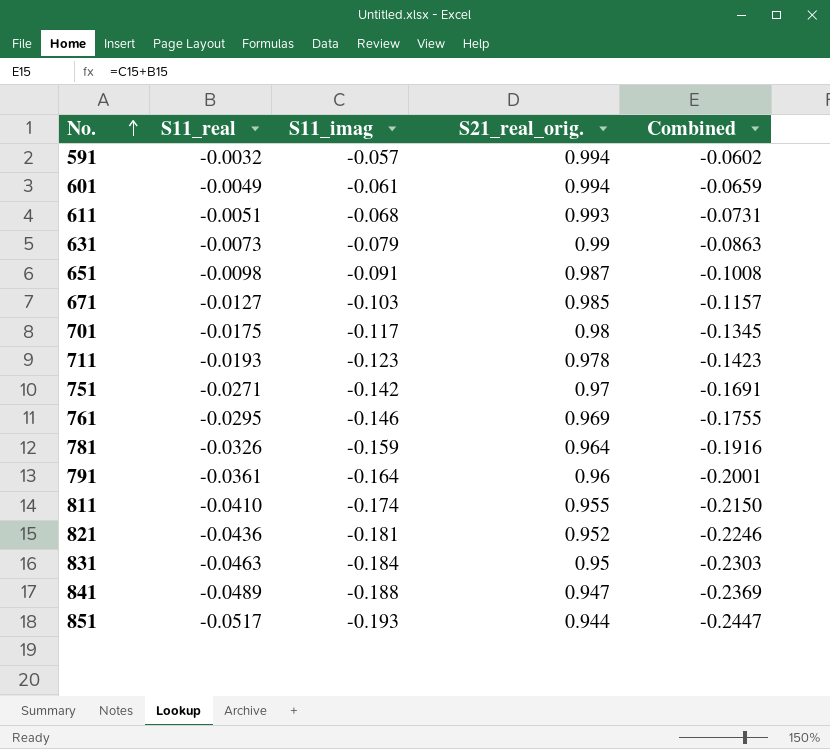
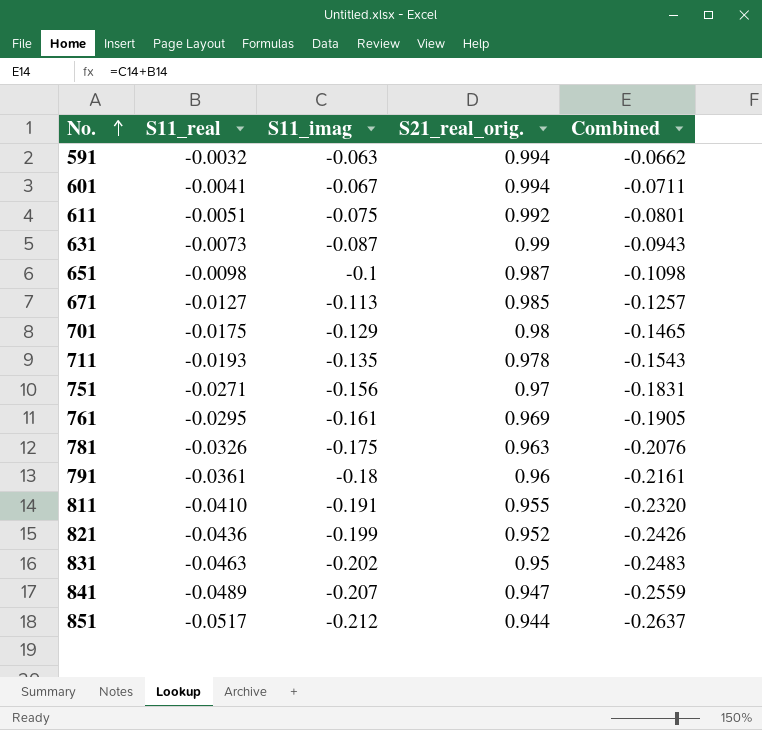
591 | S11_imag: -0.057 -> -0.063
591 | Combined: -0.0602 -> -0.0662
601 | S11_real: -0.0049 -> -0.0041
601 | S11_imag: -0.061 -> -0.067
601 | Combined: -0.0659 -> -0.0711
611 | S11_imag: -0.068 -> -0.075
611 | S21_real_orig.: 0.993 -> 0.992
611 | Combined: -0.0731 -> -0.0801
631 | S11_imag: -0.079 -> -0.087
631 | Combined: -0.0863 -> -0.0943
651 | S11_imag: -0.091 -> -0.1
651 | Combined: -0.1008 -> -0.1098
671 | S11_imag: -0.103 -> -0.113
671 | Combined: -0.1157 -> -0.1257
701 | S11_imag: -0.117 -> -0.129
701 | Combined: -0.1345 -> -0.1465
711 | S11_imag: -0.123 -> -0.135
711 | Combined: -0.1423 -> -0.1543
751 | S11_imag: -0.142 -> -0.156
751 | Combined: -0.1691 -> -0.1831
761 | S11_imag: -0.146 -> -0.161
761 | Combined: -0.1755 -> -0.1905
781 | S11_imag: -0.159 -> -0.175
781 | S21_real_orig.: 0.964 -> 0.963
781 | Combined: -0.1916 -> -0.2076
791 | S11_imag: -0.164 -> -0.18
791 | Combined: -0.2001 -> -0.2161
811 | S11_imag: -0.174 -> -0.191
811 | Combined: -0.2150 -> -0.2320
821 | S11_imag: -0.181 -> -0.199
821 | Combined: -0.2246 -> -0.2426
831 | S11_imag: -0.184 -> -0.202
831 | Combined: -0.2303 -> -0.2483
841 | S11_imag: -0.188 -> -0.207
841 | Combined: -0.2369 -> -0.2559
851 | S11_imag: -0.193 -> -0.212
851 | Combined: -0.2447 -> -0.2637

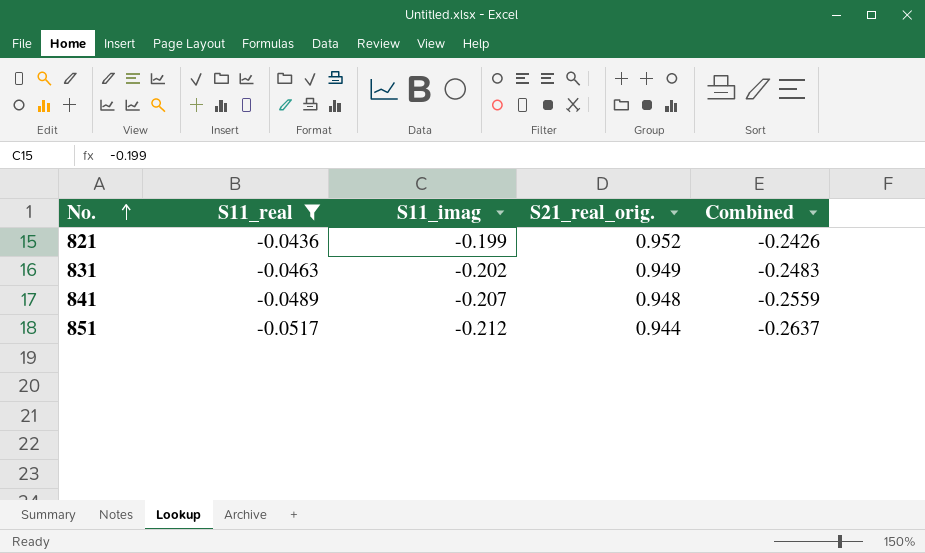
filter: none -> S11_real <= -0.0436
831 | S21_real_orig.: 0.95 -> 0.949
841 | S21_real_orig.: 0.947 -> 0.948

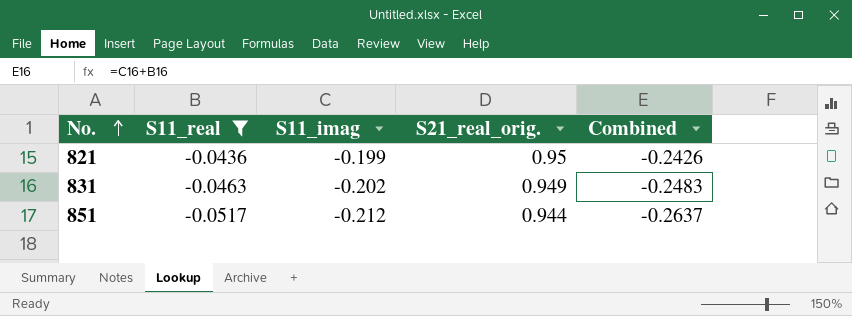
row 841: -0.0489 | -0.207 | 0.948 | -0.2559 -> none
821 | S21_real_orig.: 0.952 -> 0.95

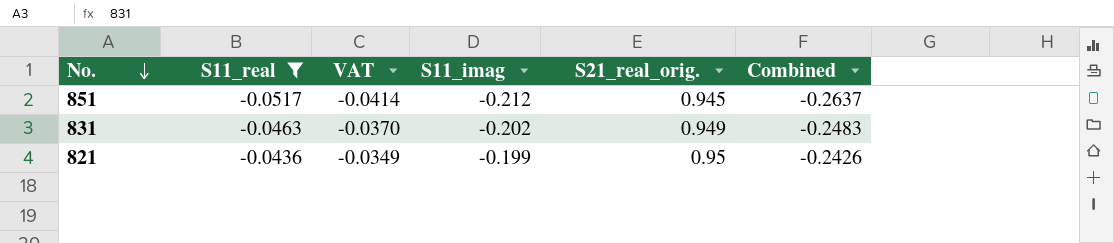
row order: No. ascending -> No. descending
column VAT | formula: none -> [S11_real] * 0.8
851 | S21_real_orig.: 0.944 -> 0.945

